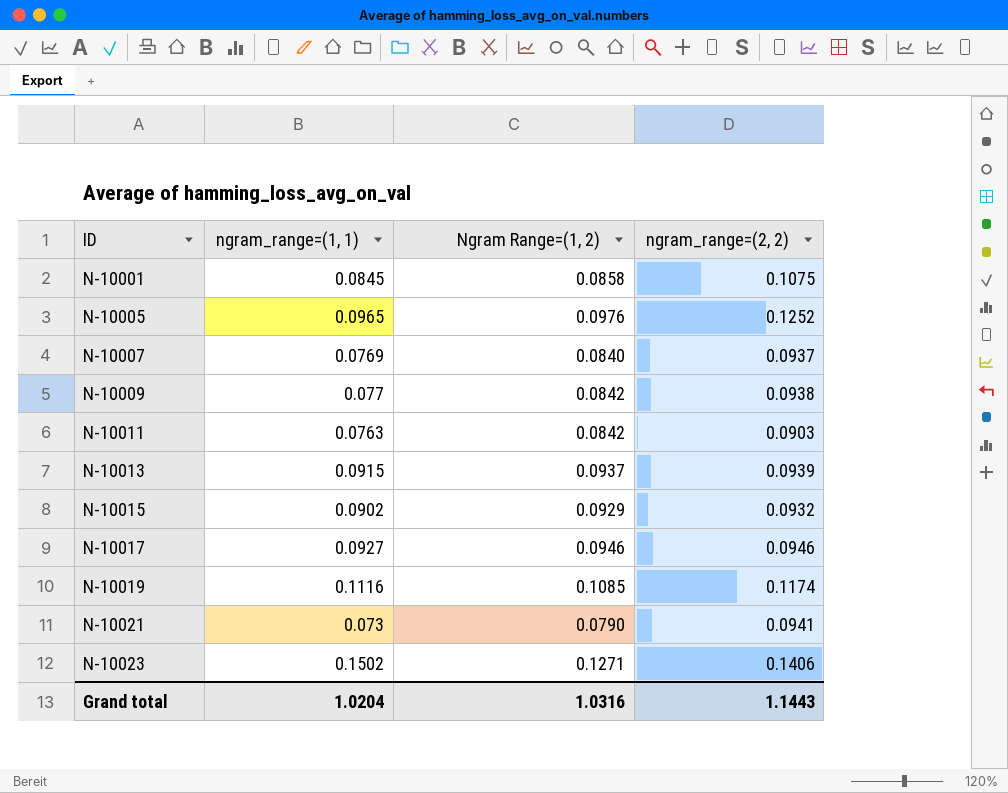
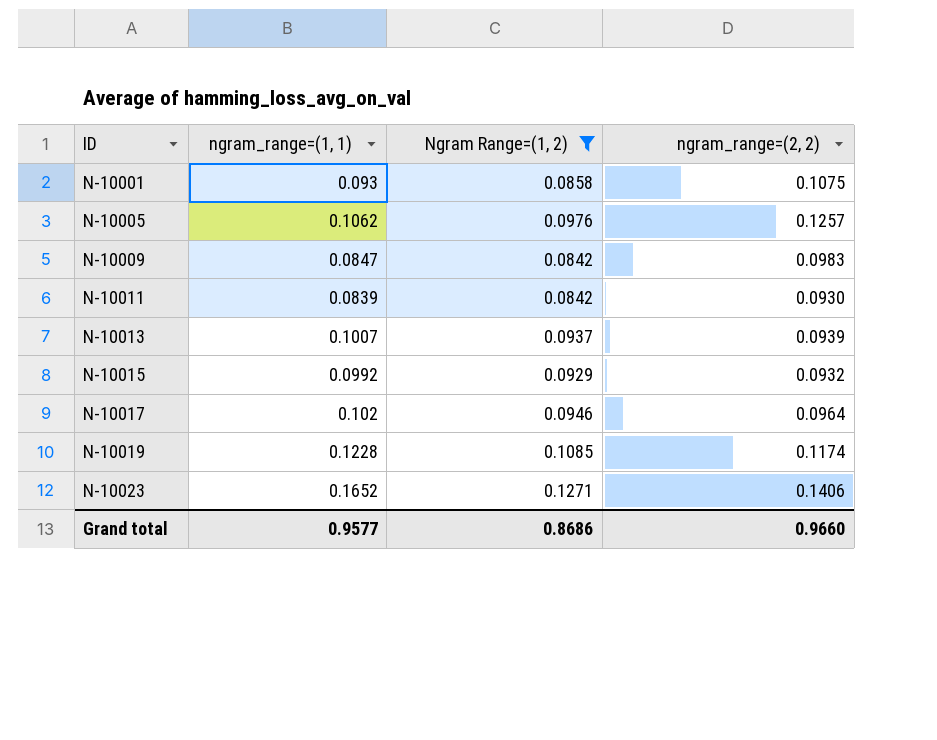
filter: none -> Ngram Range=(1, 2) >= 0.0842
N-10001 | ngram_range=(1, 1): 0.0845 -> 0.093
N-10005 | ngram_range=(1, 1): 0.0965 -> 0.1062
N-10005 | ngram_range=(2, 2): 0.1252 -> 0.1257
N-10009 | ngram_range=(1, 1): 0.077 -> 0.0847
N-10009 | ngram_range=(2, 2): 0.0938 -> 0.0983
N-10011 | ngram_range=(1, 1): 0.0763 -> 0.0839
N-10011 | ngram_range=(2, 2): 0.0903 -> 0.0930
N-10013 | ngram_range=(1, 1): 0.0915 -> 0.1007
N-10015 | ngram_range=(1, 1): 0.0902 -> 0.0992
N-10017 | ngram_range=(1, 1): 0.0927 -> 0.102
N-10017 | ngram_range=(2, 2): 0.0946 -> 0.0964
N-10019 | ngram_range=(1, 1): 0.1116 -> 0.1228
N-10023 | ngram_range=(1, 1): 0.1502 -> 0.1652
Grand total | ngram_range=(1, 1): 1.0204 -> 0.9577
Grand total | Ngram Range=(1, 2): 1.0316 -> 0.8686
Grand total | ngram_range=(2, 2): 1.1443 -> 0.9660

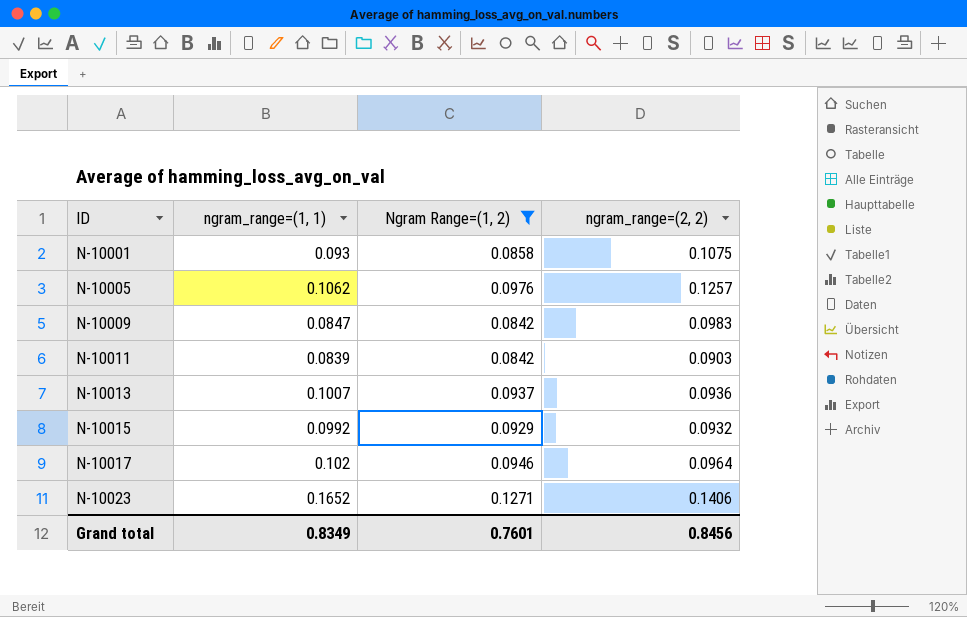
row N-10019: 0.1228 | 0.1085 | 0.1174 -> none
N-10011 | ngram_range=(2, 2): 0.0930 -> 0.0903
N-10013 | ngram_range=(2, 2): 0.0939 -> 0.0936
Grand total | ngram_range=(1, 1): 0.9577 -> 0.8349
Grand total | Ngram Range=(1, 2): 0.8686 -> 0.7601
Grand total | ngram_range=(2, 2): 0.9660 -> 0.8456

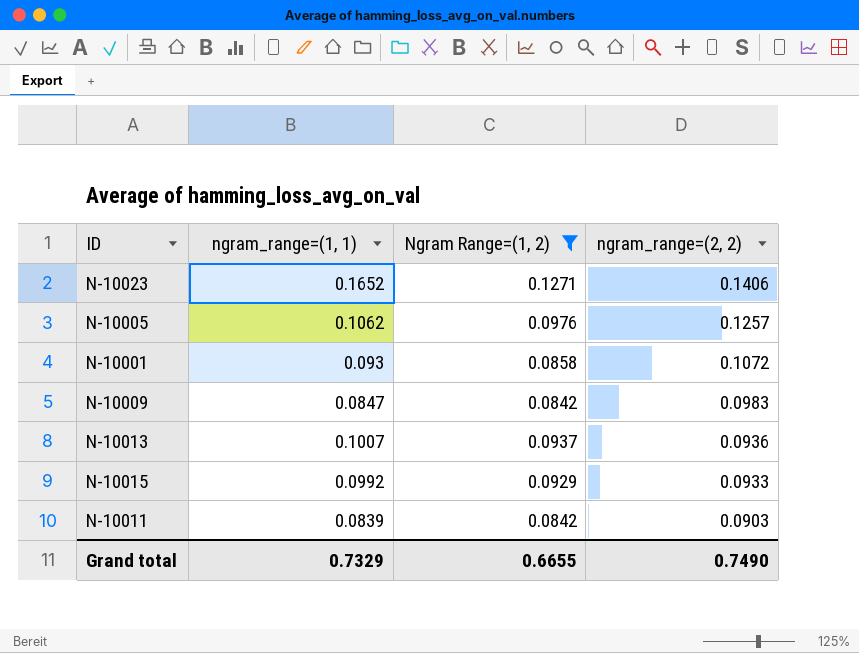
row order: ID ascending -> ngram_range=(2, 2) descending
row N-10017: 0.102 | 0.0946 | 0.0964 -> none
N-10001 | ngram_range=(2, 2): 0.1075 -> 0.1072
N-10015 | ngram_range=(2, 2): 0.0932 -> 0.0933
Grand total | ngram_range=(1, 1): 0.8349 -> 0.7329
Grand total | Ngram Range=(1, 2): 0.7601 -> 0.6655
Grand total | ngram_range=(2, 2): 0.8456 -> 0.7490

